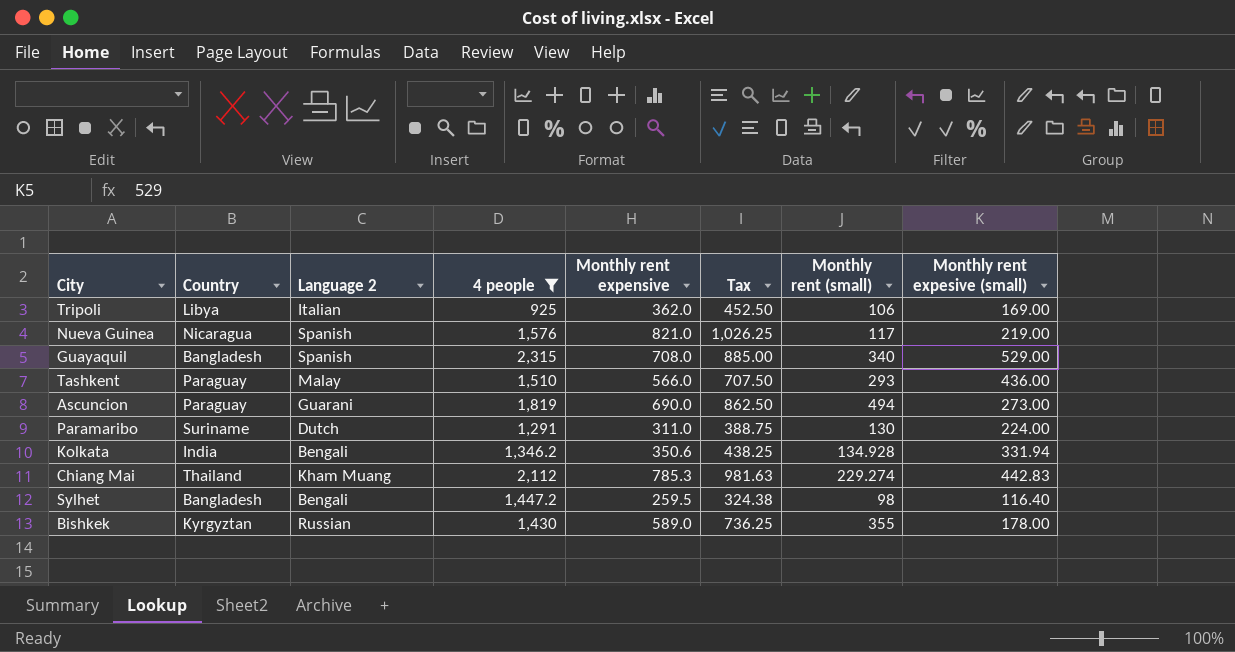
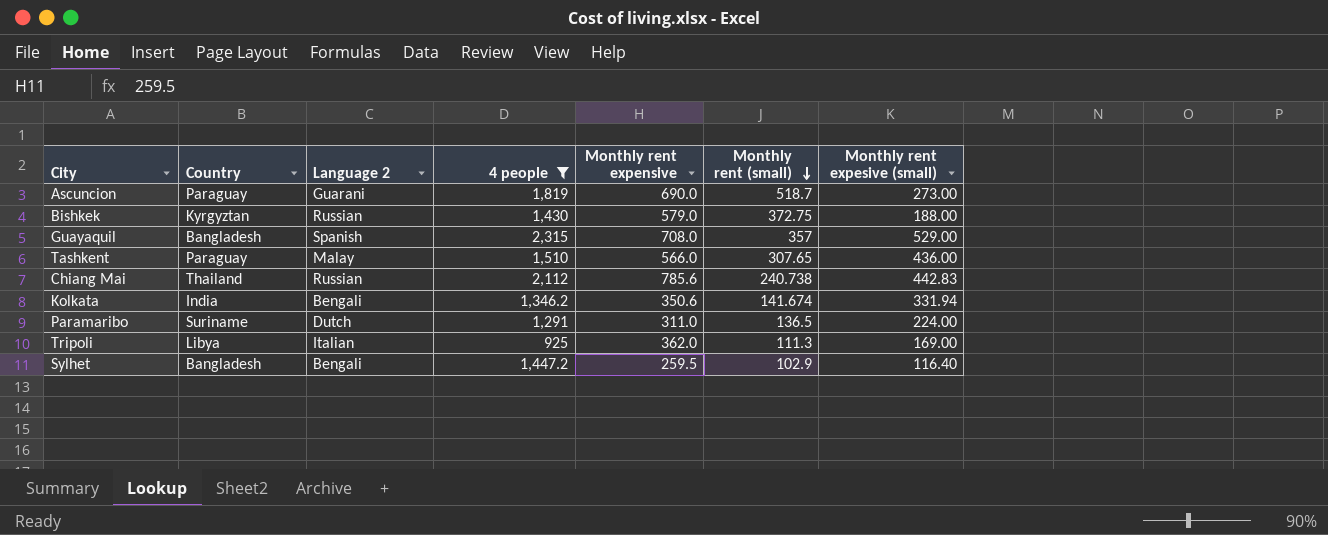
row order: none -> Monthly rent (small) descending
column Tax | formula: [Monthly rent expensive] * 1.25 -> none
row Nueva Guinea: Nicaragua | Spanish | 1,576 | 821.0 | 1,026.25 | 117 | 219.00 -> none
Ascuncion | Monthly rent (small): 494 -> 518.7
Bishkek | Monthly rent expensive: 589.0 -> 579.0
Bishkek | Monthly rent (small): 355 -> 372.75
Bishkek | Monthly rent expesive (small): 178.00 -> 188.00
Guayaquil | Monthly rent (small): 340 -> 357
Tashkent | Monthly rent (small): 293 -> 307.65
Chiang Mai | Language 2: Kham Muang -> Russian
Chiang Mai | Monthly rent expensive: 785.3 -> 785.6
Chiang Mai | Monthly rent (small): 229.274 -> 240.738
Kolkata | Monthly rent (small): 134.928 -> 141.674
Paramaribo | Monthly rent (small): 130 -> 136.5
Tripoli | Monthly rent (small): 106 -> 111.3
Sylhet | Monthly rent (small): 98 -> 102.9

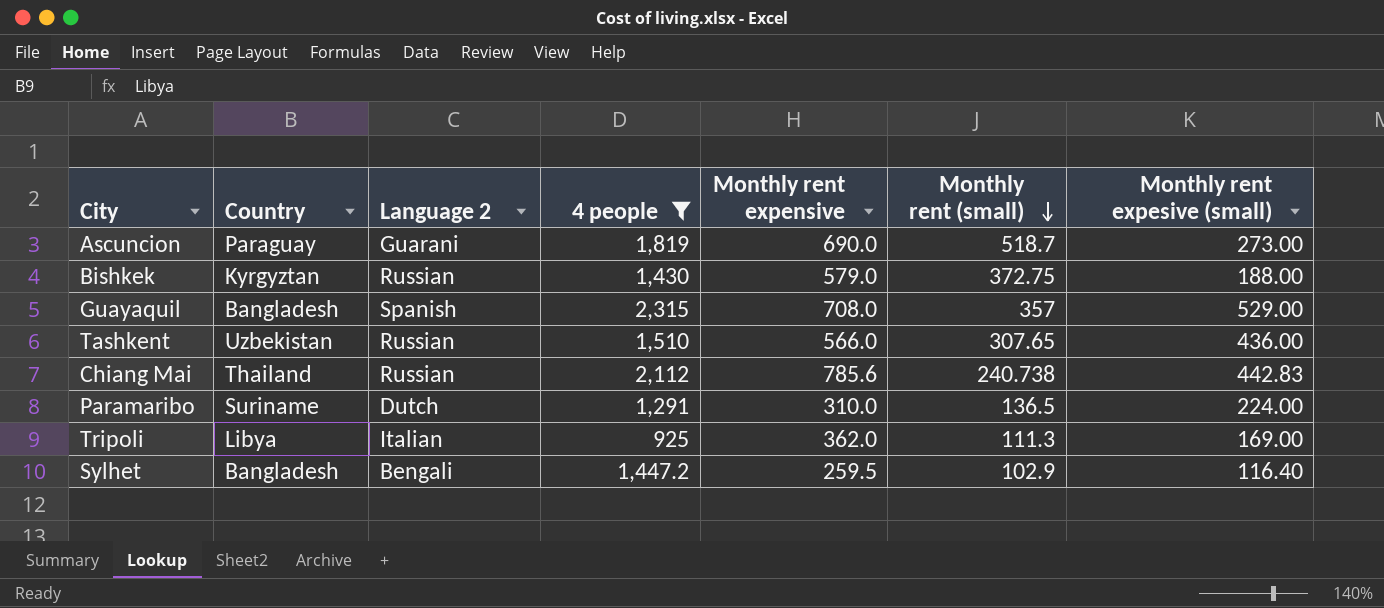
row Kolkata: India | Bengali | 1,346.2 | 350.6 | 141.674 | 331.94 -> none
Tashkent | Country: Paraguay -> Uzbekistan
Tashkent | Language 2: Malay -> Russian
Paramaribo | Monthly rent expensive: 311.0 -> 310.0

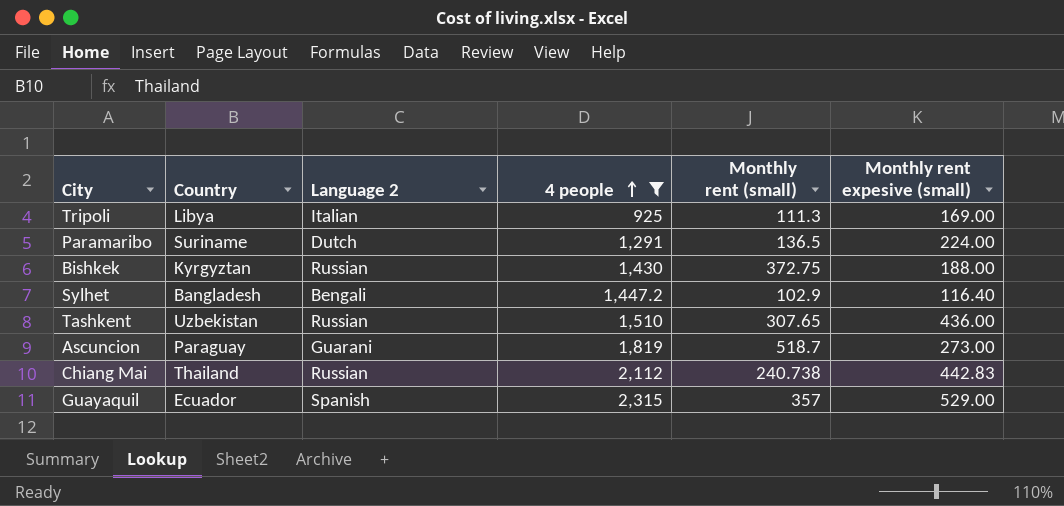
row order: Monthly rent (small) descending -> 4 people ascending
column Monthly rent expensive | position: 5 -> none
Guayaquil | Country: Bangladesh -> Ecuador

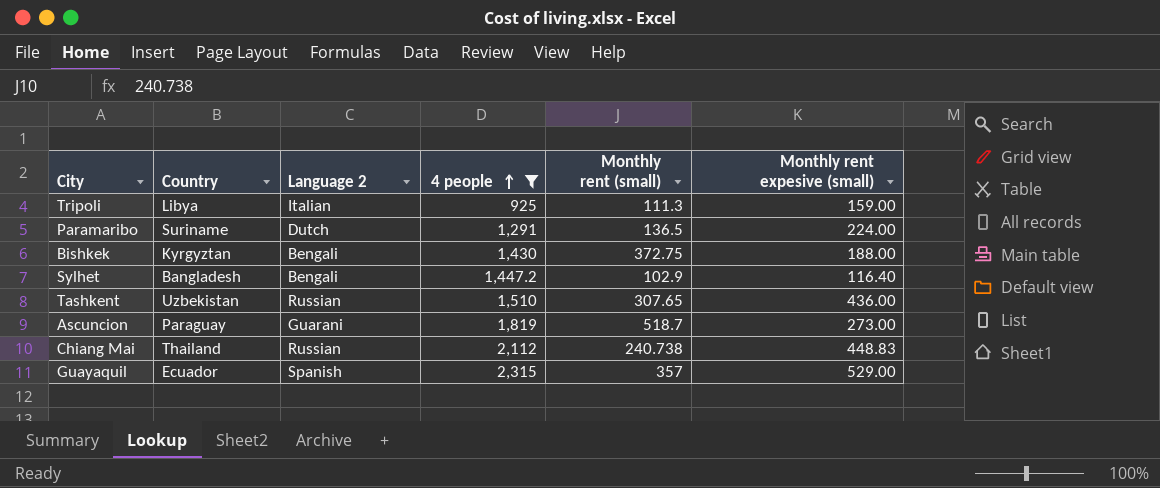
Tripoli | Monthly rent expesive (small): 169.00 -> 159.00
Bishkek | Language 2: Russian -> Bengali
Chiang Mai | Monthly rent expesive (small): 442.83 -> 448.83

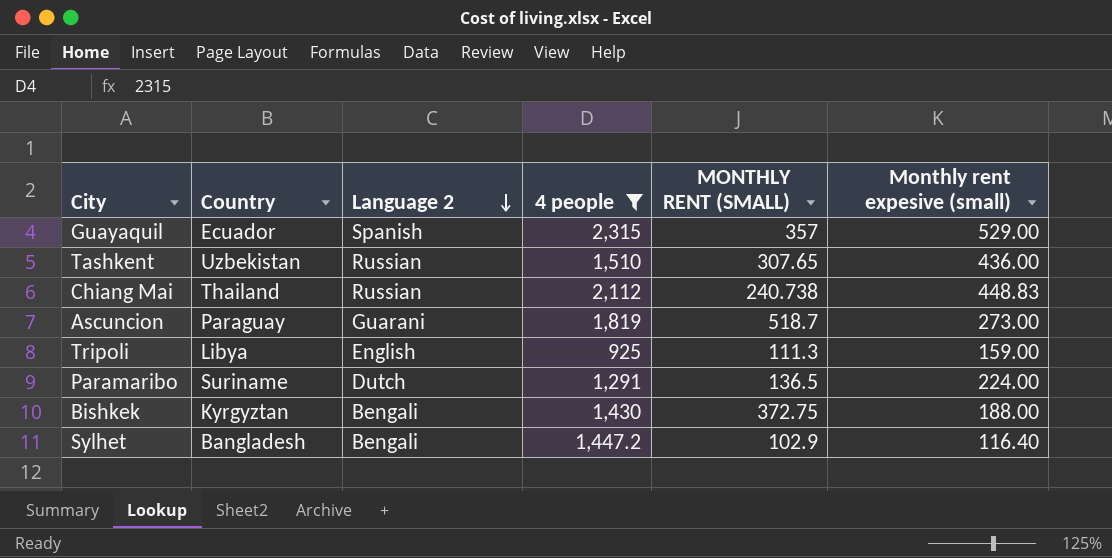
row order: 4 people ascending -> Language 2 descending
column name: Monthly rent (small) -> MONTHLY RENT (SMALL)
Tripoli | Language 2: Italian -> English

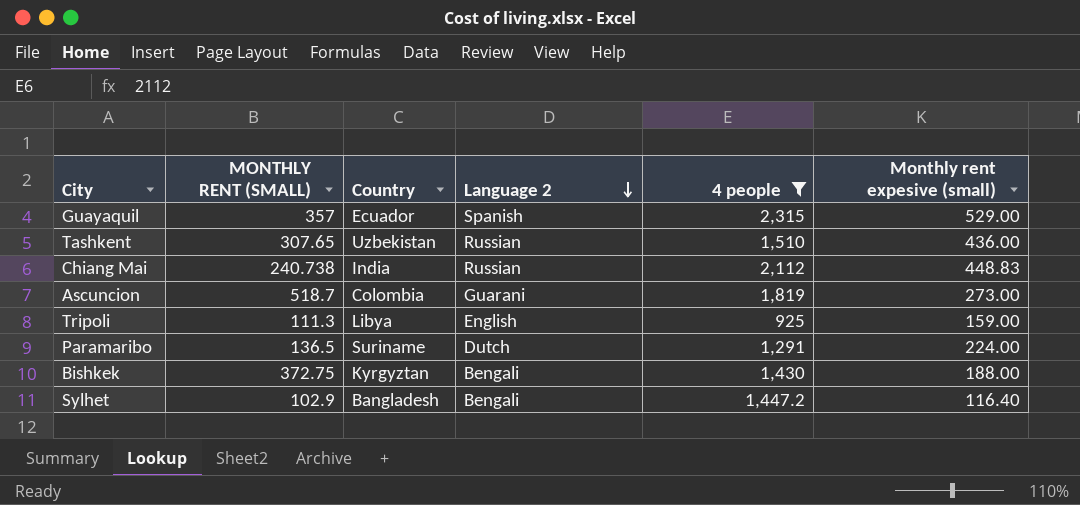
column MONTHLY RENT (SMALL) | position: 5 -> 2
Chiang Mai | Country: Thailand -> India
Ascuncion | Country: Paraguay -> Colombia

